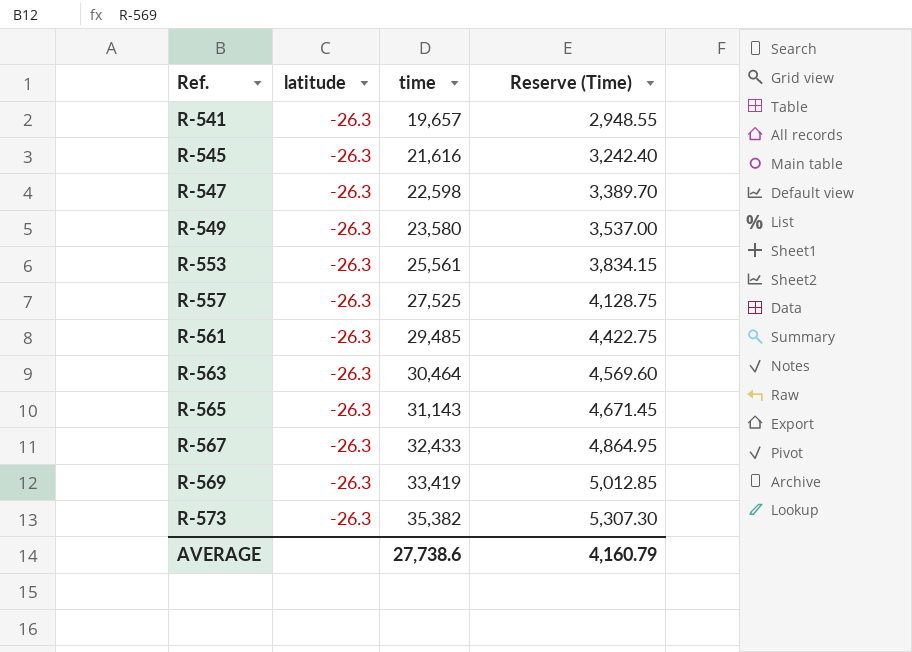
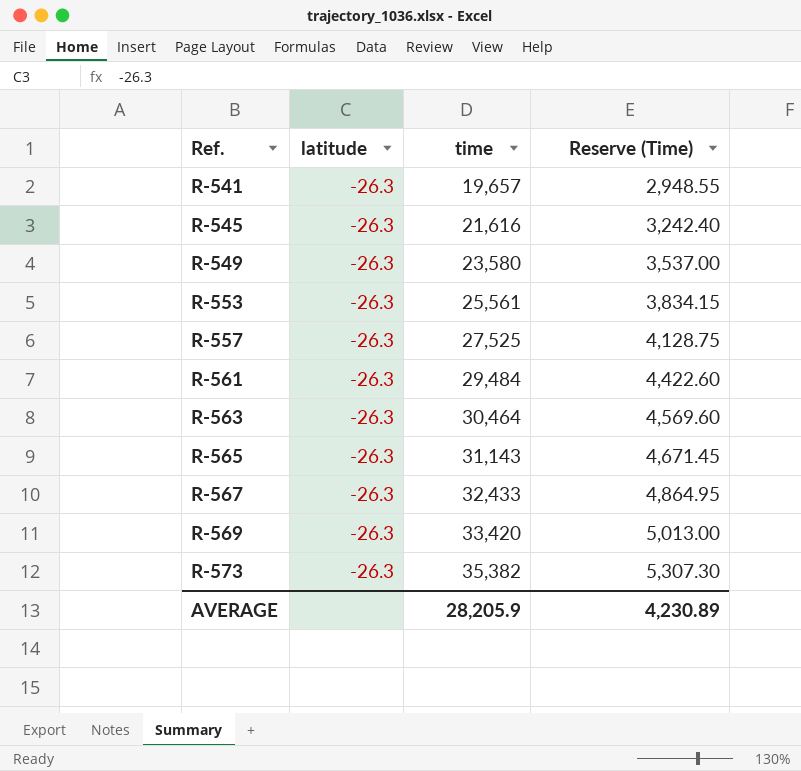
row R-547: -26.3 | 22,598 | 3,389.70 -> none
R-561 | time: 29,485 -> 29,484
R-561 | Reserve (Time): 4,422.75 -> 4,422.60
R-569 | time: 33,419 -> 33,420
R-569 | Reserve (Time): 5,012.85 -> 5,013.00
AVERAGE | time: 27,738.6 -> 28,205.9
AVERAGE | Reserve (Time): 4,160.79 -> 4,230.89

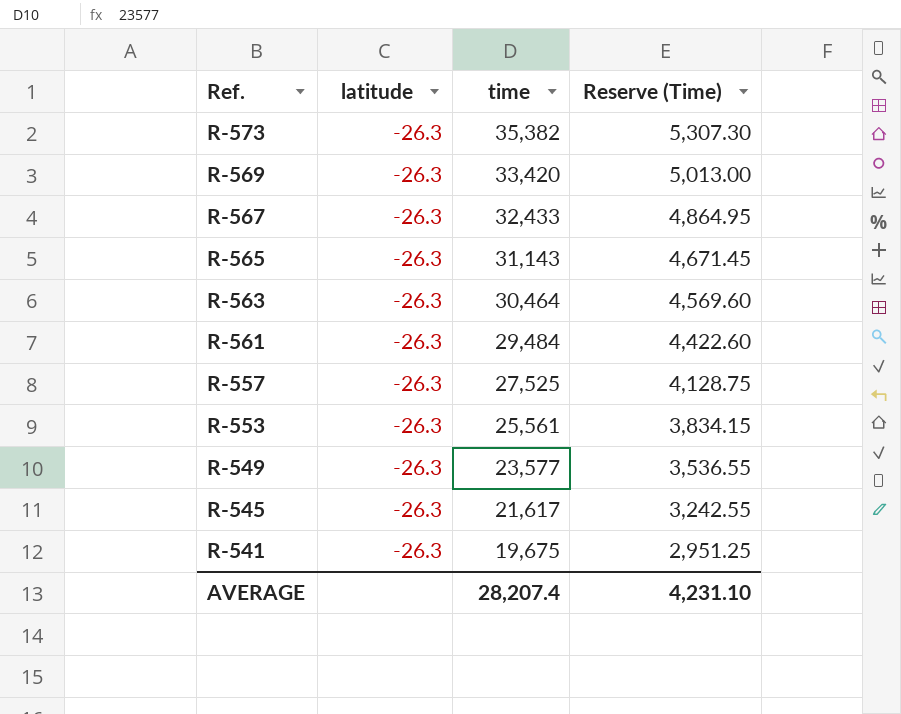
row order: Ref. ascending -> Ref. descending
R-549 | time: 23,580 -> 23,577
R-549 | Reserve (Time): 3,537.00 -> 3,536.55
R-545 | time: 21,616 -> 21,617
R-545 | Reserve (Time): 3,242.40 -> 3,242.55
R-541 | time: 19,657 -> 19,675
R-541 | Reserve (Time): 2,948.55 -> 2,951.25
AVERAGE | time: 28,205.9 -> 28,207.4
AVERAGE | Reserve (Time): 4,230.89 -> 4,231.10

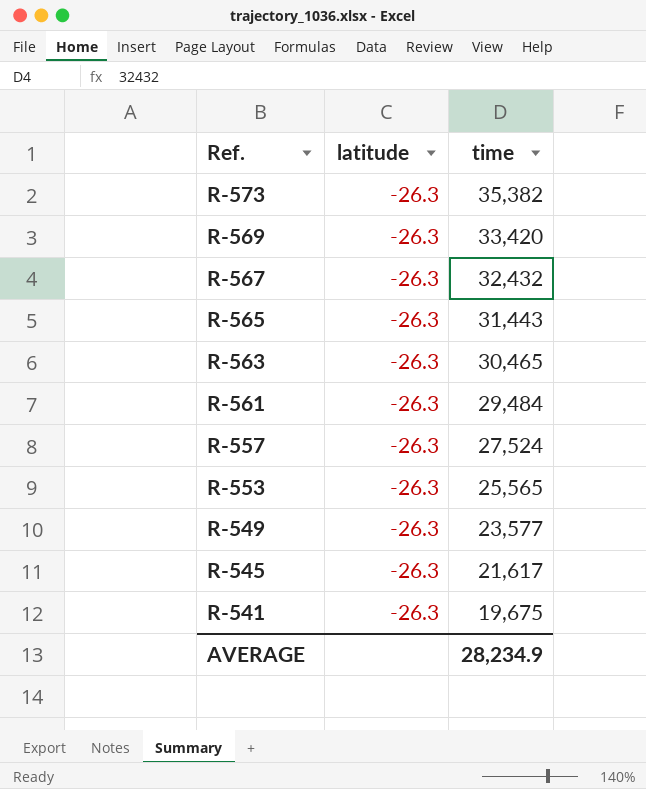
column Reserve (Time) | formula: [time] * 0.15 -> none
R-567 | time: 32,433 -> 32,432
R-565 | time: 31,143 -> 31,443
R-563 | time: 30,464 -> 30,465
R-557 | time: 27,525 -> 27,524
R-553 | time: 25,561 -> 25,565
AVERAGE | time: 28,207.4 -> 28,234.9

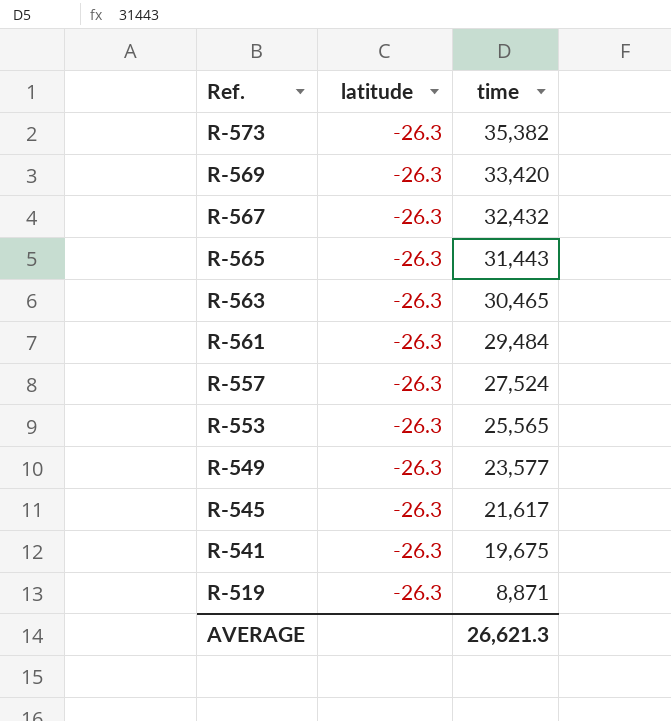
row R-519: none -> -26.3 | 8,871
AVERAGE | time: 28,234.9 -> 26,621.3

